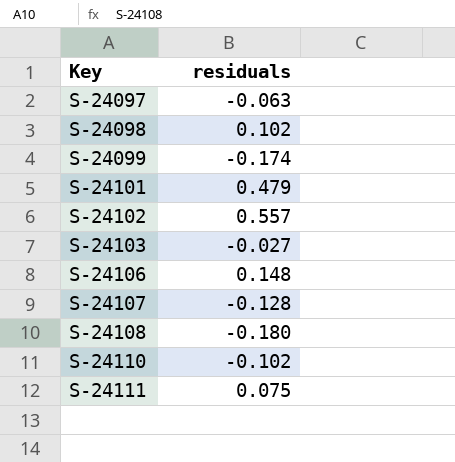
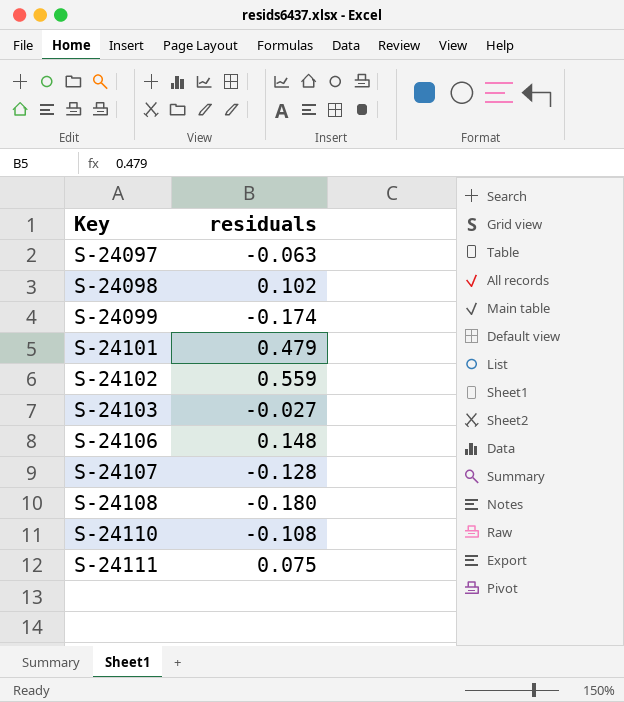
S-24102 | residuals: 0.557 -> 0.559
S-24110 | residuals: -0.102 -> -0.108

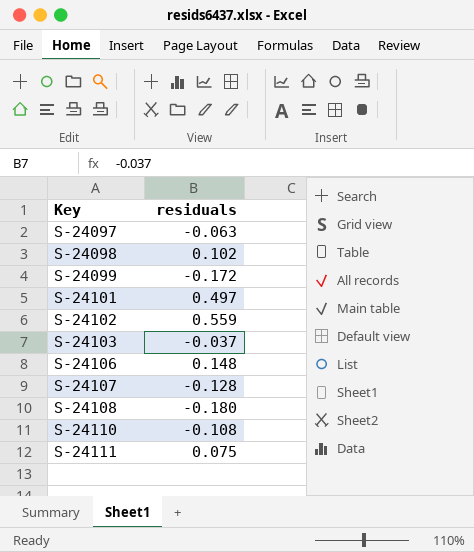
S-24099 | residuals: -0.174 -> -0.172
S-24101 | residuals: 0.479 -> 0.497
S-24103 | residuals: -0.027 -> -0.037

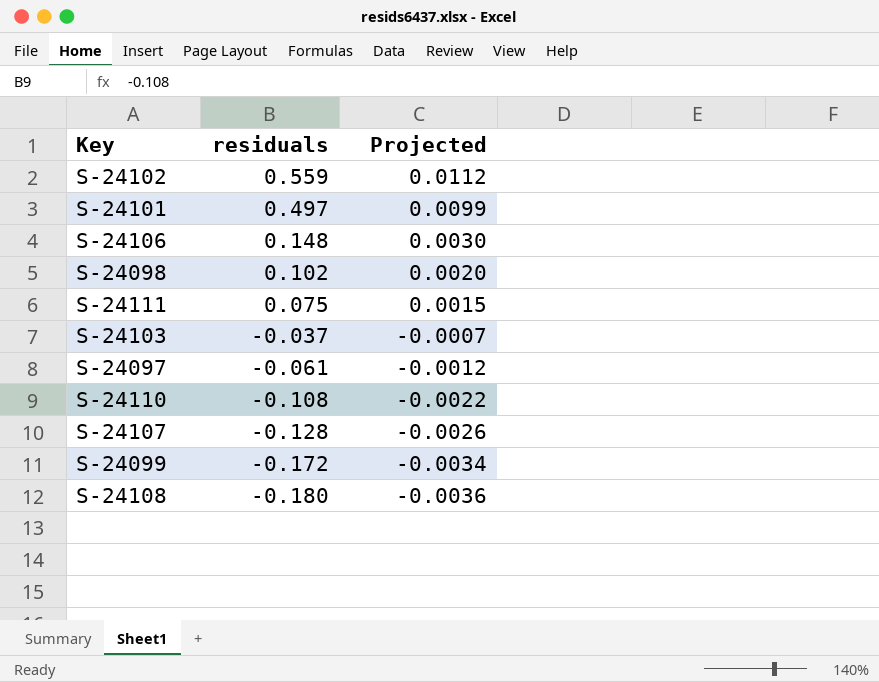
row order: Key ascending -> residuals descending
column Projected | formula: none -> [residuals] * 0.02
S-24097 | residuals: -0.063 -> -0.061

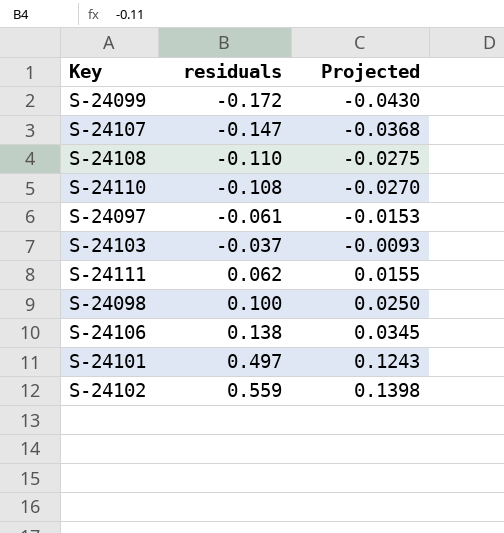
row order: residuals descending -> residuals ascending
column Projected | formula: [residuals] * 0.02 -> [residuals] * 0.25
S-24107 | residuals: -0.128 -> -0.147
S-24108 | residuals: -0.180 -> -0.110
S-24111 | residuals: 0.075 -> 0.062
S-24098 | residuals: 0.102 -> 0.100
S-24106 | residuals: 0.148 -> 0.138

